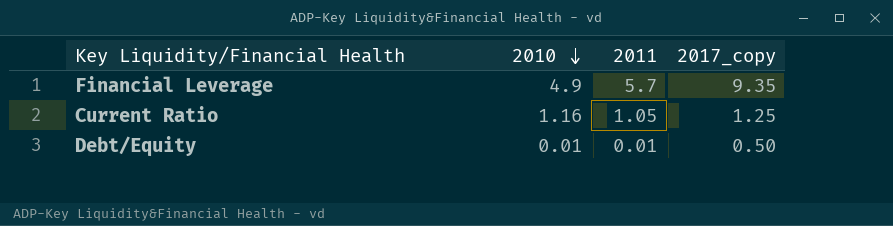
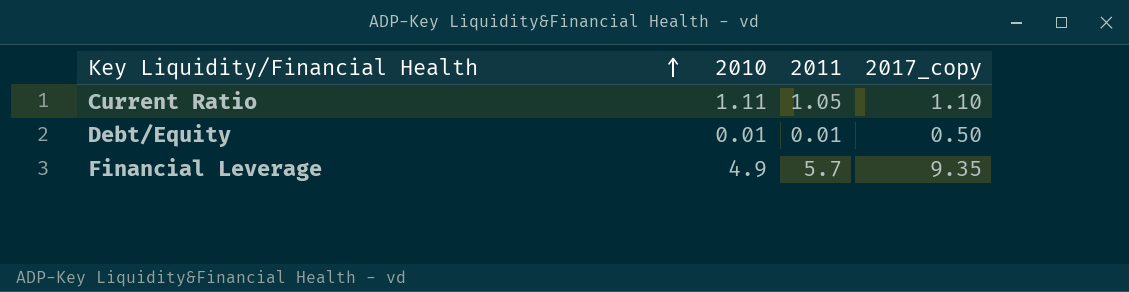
row order: 2010 descending -> Key Liquidity/Financial Health ascending
Current Ratio | 2010: 1.16 -> 1.11
Current Ratio | 2017_copy: 1.25 -> 1.10

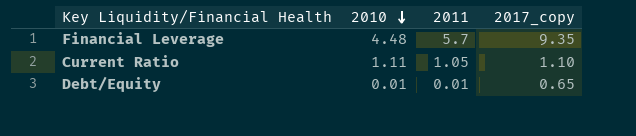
row order: Key Liquidity/Financial Health ascending -> 2010 descending
Financial Leverage | 2010: 4.9 -> 4.48
Debt/Equity | 2017_copy: 0.50 -> 0.65

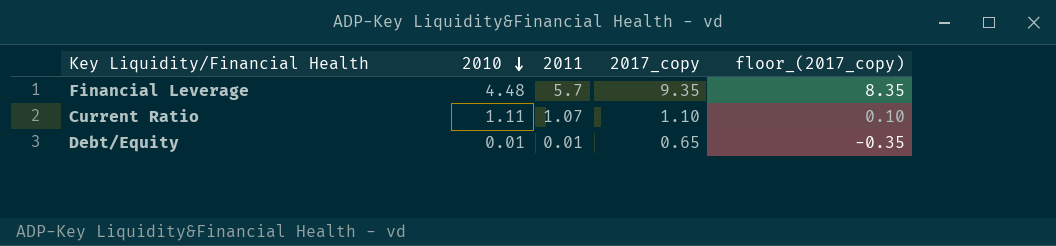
column floor_(2017_copy) | formula: none -> [2017_copy] - 1
Current Ratio | 2011: 1.05 -> 1.07

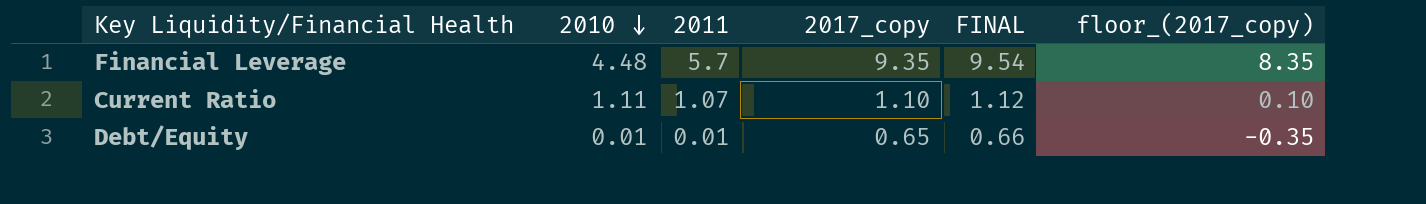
column FINAL | formula: none -> [2017_copy] * 1.02

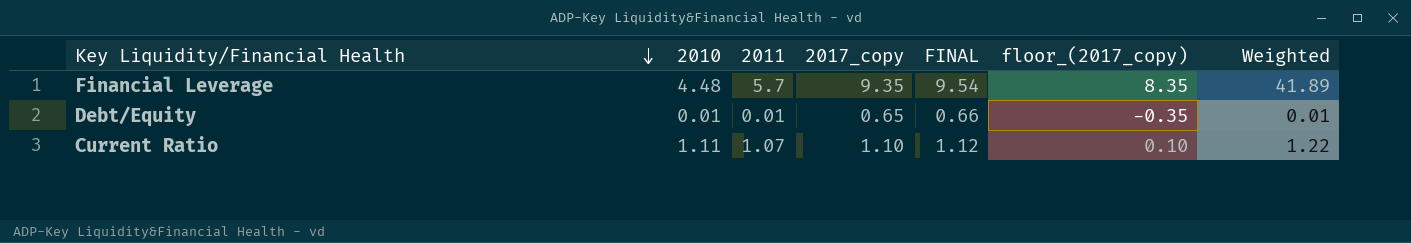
row order: 2010 descending -> Key Liquidity/Financial Health descending
column Weighted | formula: none -> [2010] * [2017_copy]

